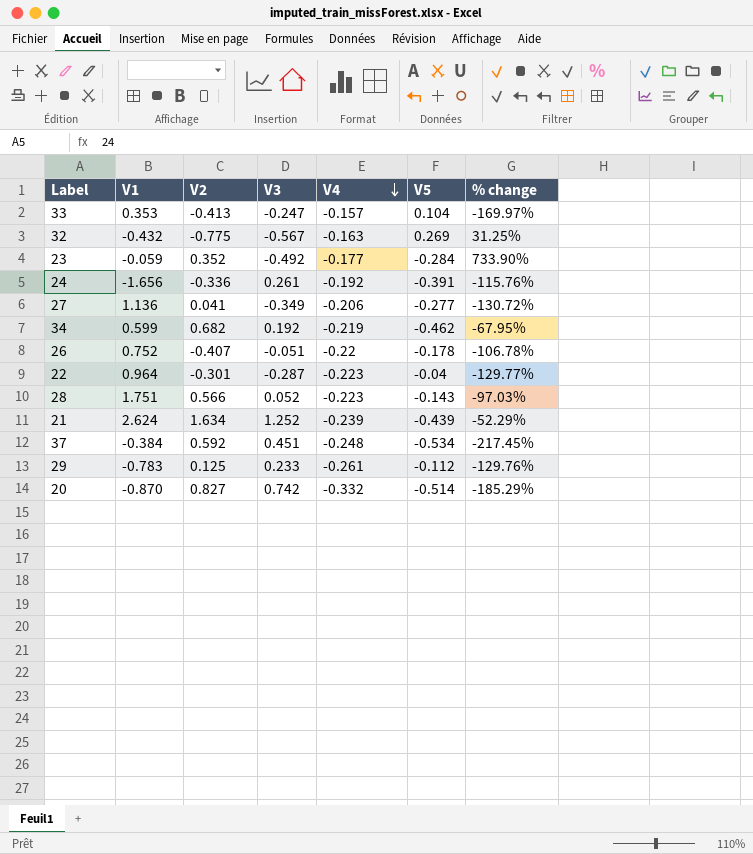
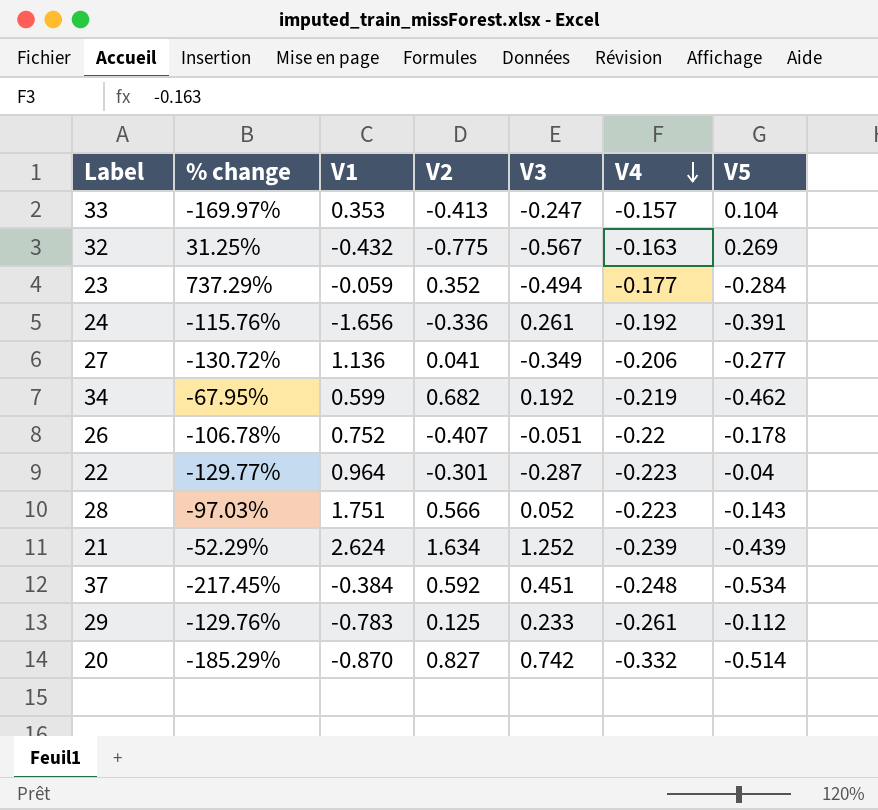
column % change | position: 7 -> 2
23 | % change: 733.90% -> 737.29%
23 | V3: -0.492 -> -0.494

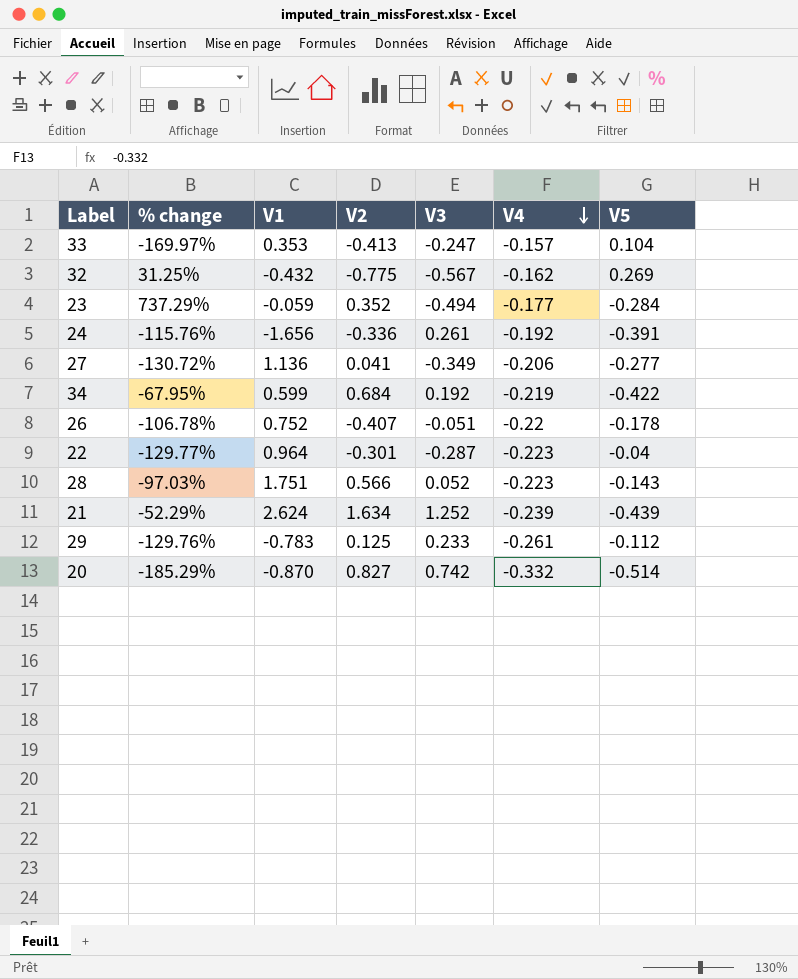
row 37: -217.45% | -0.384 | 0.592 | 0.451 | -0.248 | -0.534 -> none
32 | V4: -0.163 -> -0.162
34 | V2: 0.682 -> 0.684
34 | V5: -0.462 -> -0.422

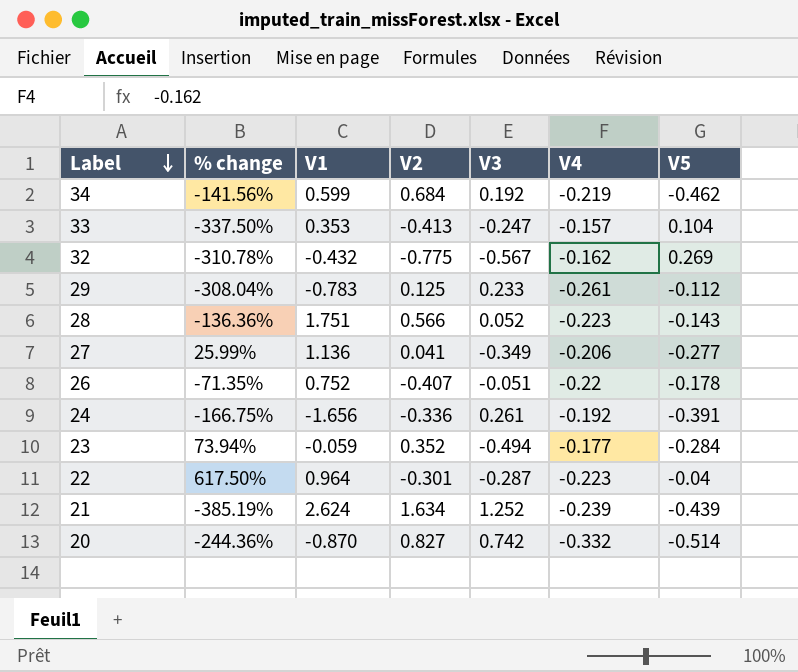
row order: V4 descending -> Label descending
column % change | formula: ([V3] - [V1]) / [V1] -> ([V3] - [V5]) / [V5]
34 | V5: -0.422 -> -0.462

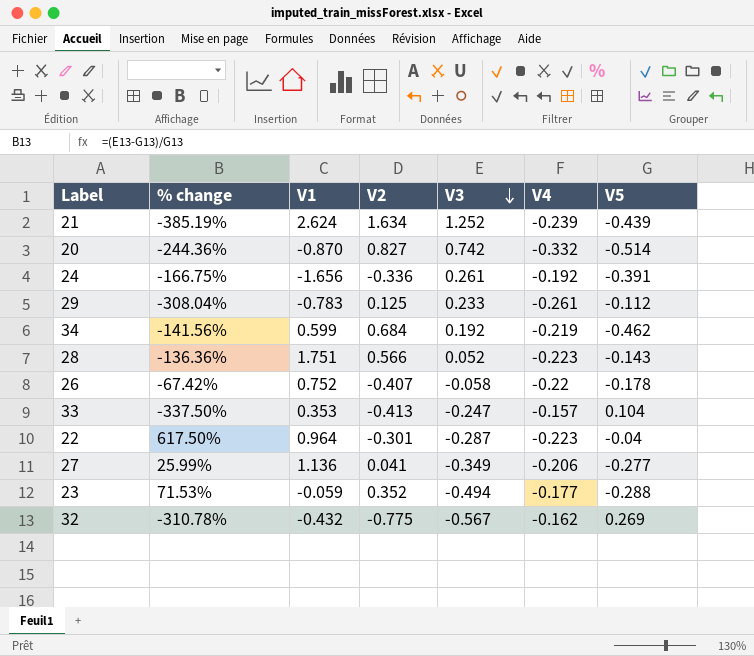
row order: Label descending -> V3 descending
26 | % change: -71.35% -> -67.42%
26 | V3: -0.051 -> -0.058
23 | % change: 73.94% -> 71.53%
23 | V5: -0.284 -> -0.288

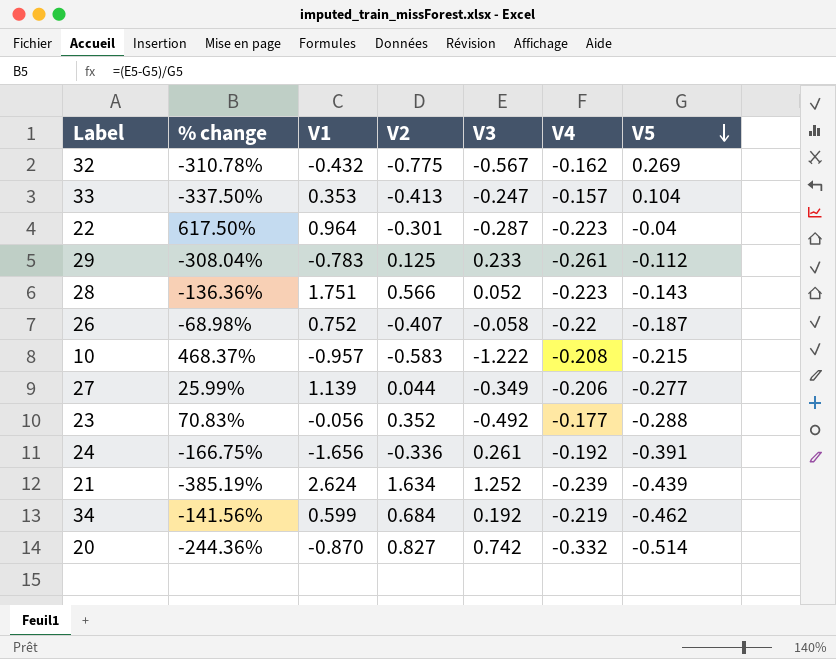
row order: V3 descending -> V5 descending
26 | % change: -67.42% -> -68.98%
26 | V5: -0.178 -> -0.187
row 10: none -> 468.37% | -0.957 | -0.583 | -1.222 | -0.208 | -0.215
27 | V1: 1.136 -> 1.139
27 | V2: 0.041 -> 0.044
23 | % change: 71.53% -> 70.83%
23 | V1: -0.059 -> -0.056
23 | V3: -0.494 -> -0.492

